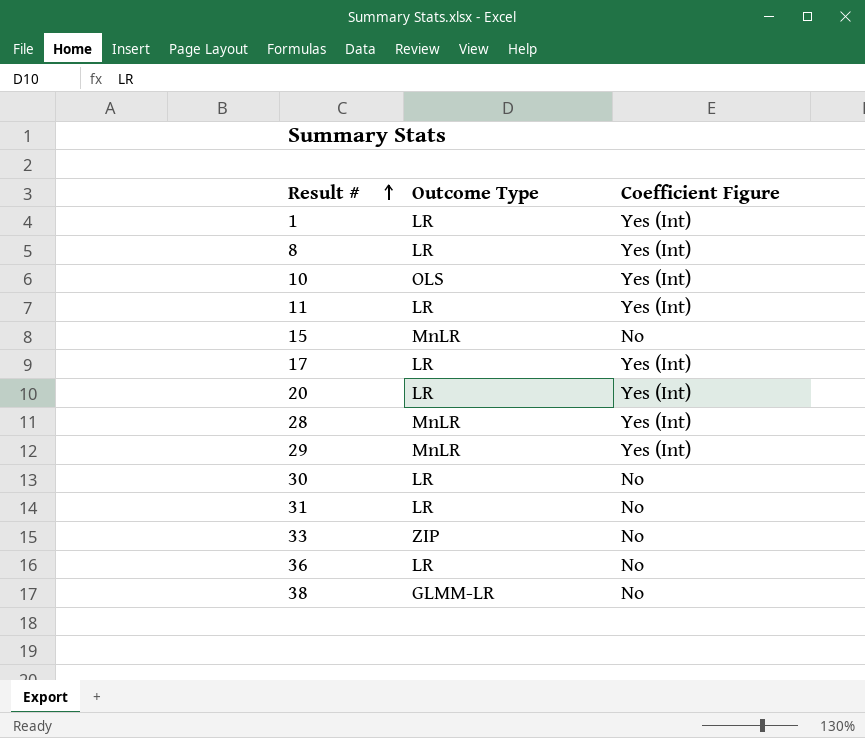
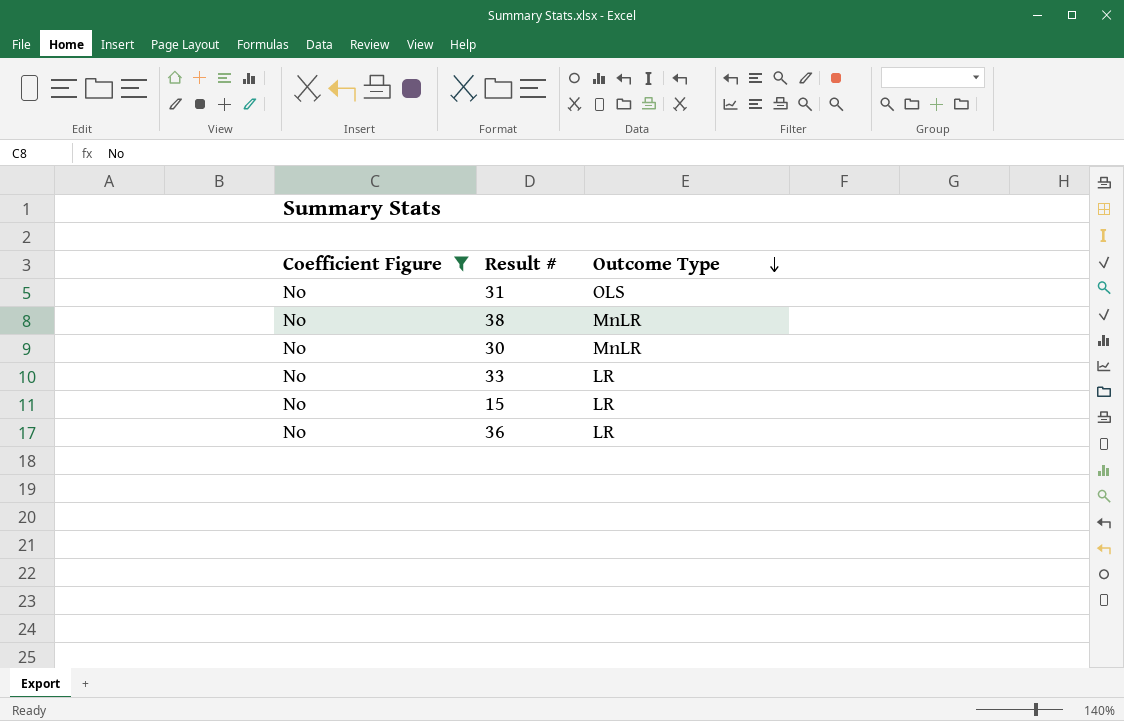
filter: none -> Coefficient Figure = No
row order: Result # ascending -> Outcome Type descending
column Coefficient Figure | position: 3 -> 1
31 | Outcome Type: LR -> OLS
38 | Outcome Type: GLMM-LR -> MnLR
30 | Outcome Type: LR -> MnLR
33 | Outcome Type: ZIP -> LR
15 | Outcome Type: MnLR -> LR

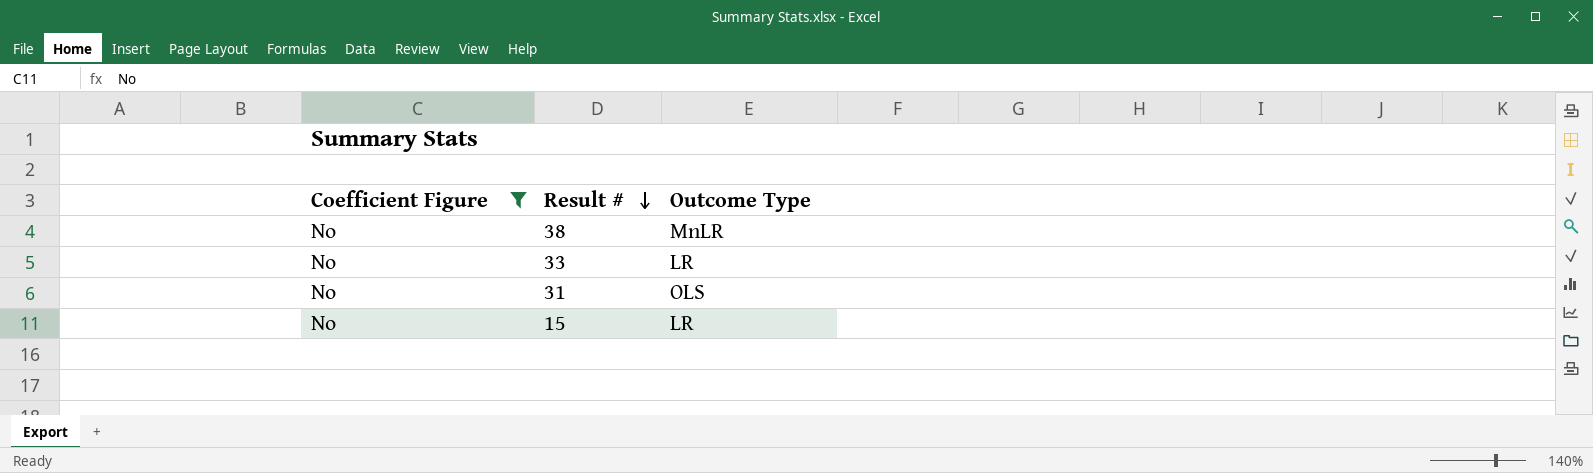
row order: Outcome Type descending -> Result # descending
row 30: No | MnLR -> none
row 36: No | LR -> none

